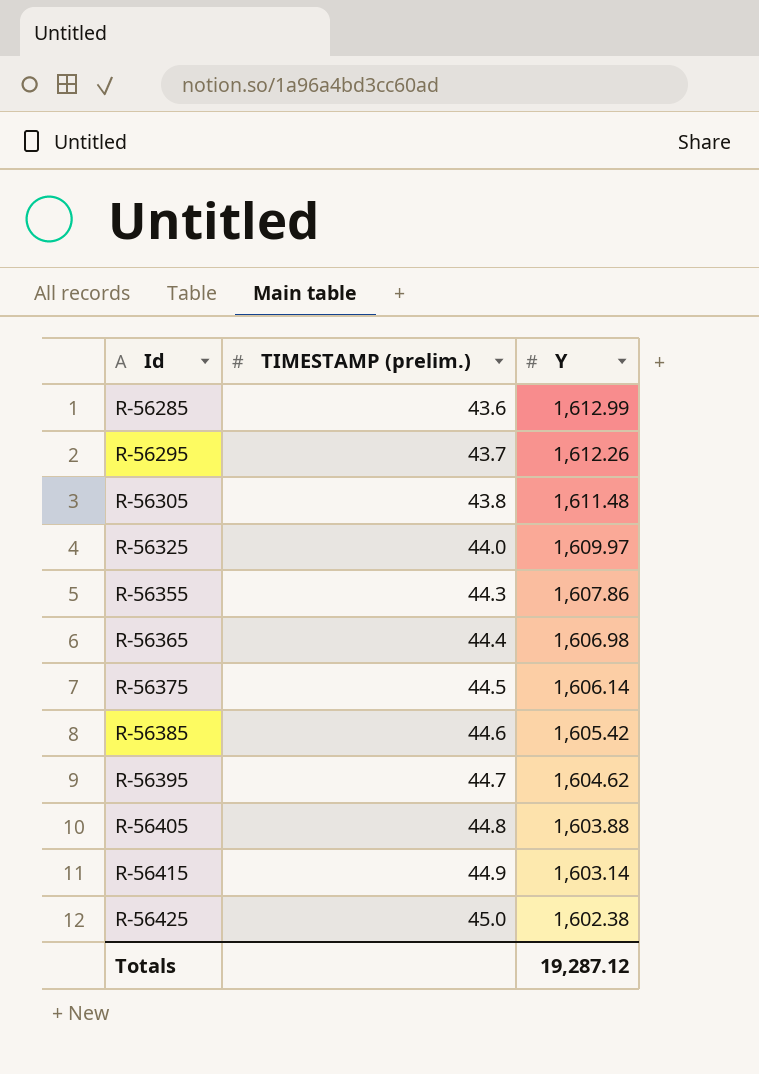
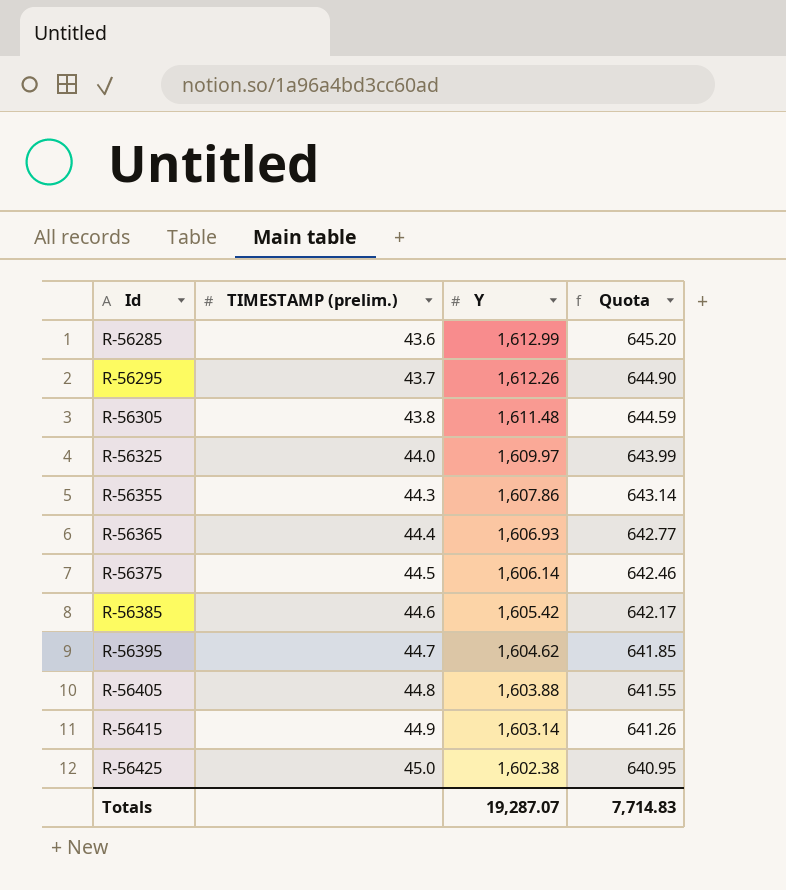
column Quota | formula: none -> [Y] * 0.4
R-56365 | Y: 1,606.98 -> 1,606.93
Totals | Y: 19,287.12 -> 19,287.07

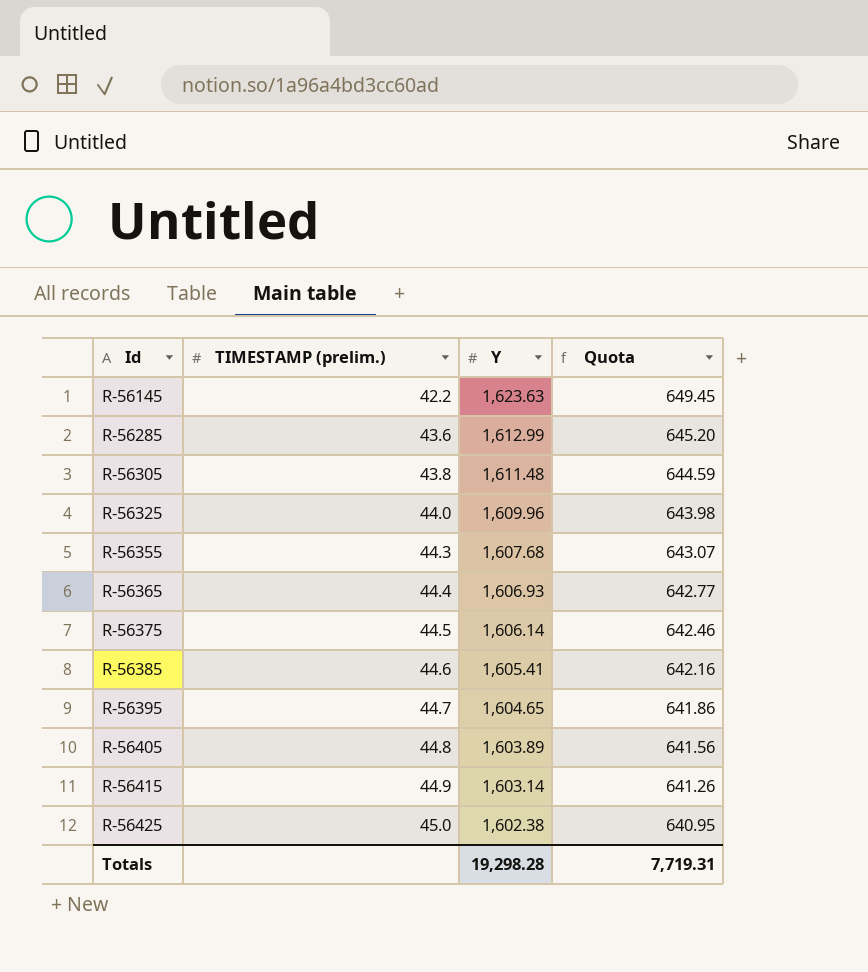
row R-56295: 43.7 | 1,612.26 | 644.90 -> none
row R-56145: none -> 42.2 | 1,623.63 | 649.45
R-56325 | Y: 1,609.97 -> 1,609.96
R-56325 | Quota: 643.99 -> 643.98
R-56355 | Y: 1,607.86 -> 1,607.68
R-56355 | Quota: 643.14 -> 643.07
R-56385 | Y: 1,605.42 -> 1,605.41
R-56385 | Quota: 642.17 -> 642.16
R-56395 | Y: 1,604.62 -> 1,604.65
R-56395 | Quota: 641.85 -> 641.86
R-56405 | Y: 1,603.88 -> 1,603.89
R-56405 | Quota: 641.55 -> 641.56
Totals | Y: 19,287.07 -> 19,298.28
Totals | Quota: 7,714.83 -> 7,719.31

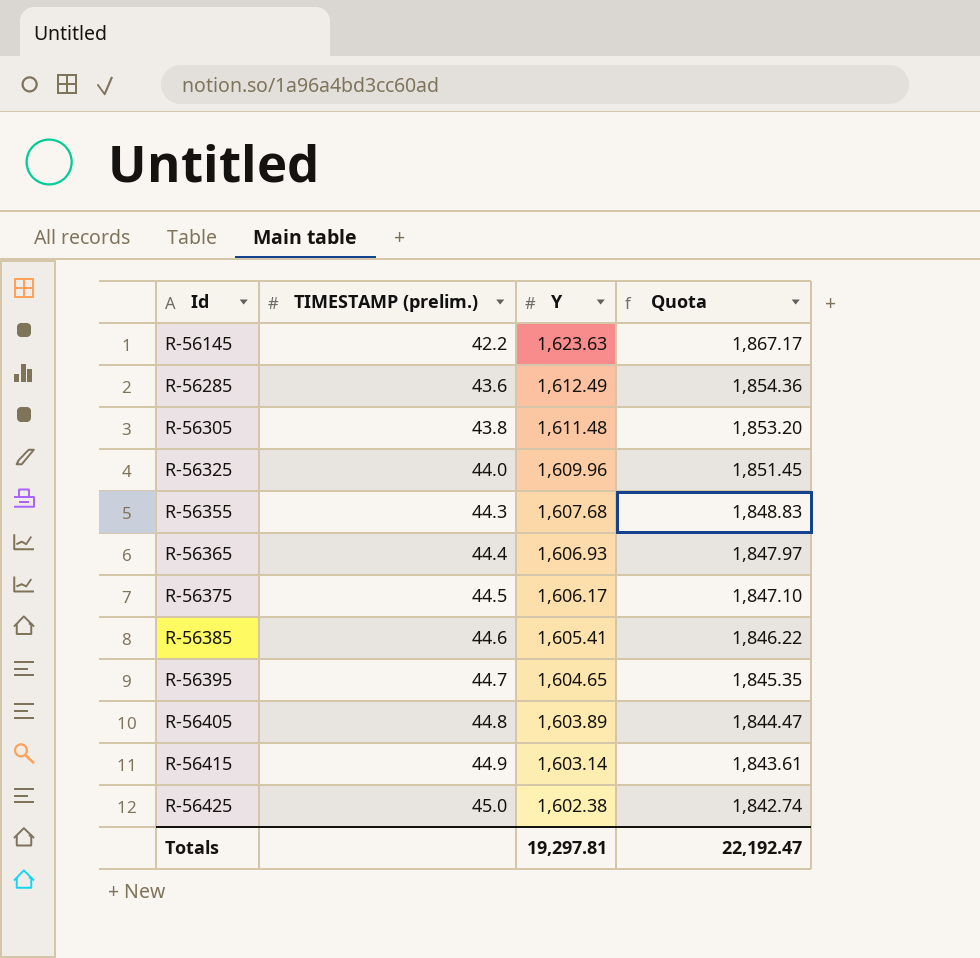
column Quota | formula: [Y] * 0.4 -> [Y] * 1.15
R-56285 | Y: 1,612.99 -> 1,612.49
R-56375 | Y: 1,606.14 -> 1,606.17
Totals | Y: 19,298.28 -> 19,297.81
Totals | Quota: 7,719.31 -> 22,192.47

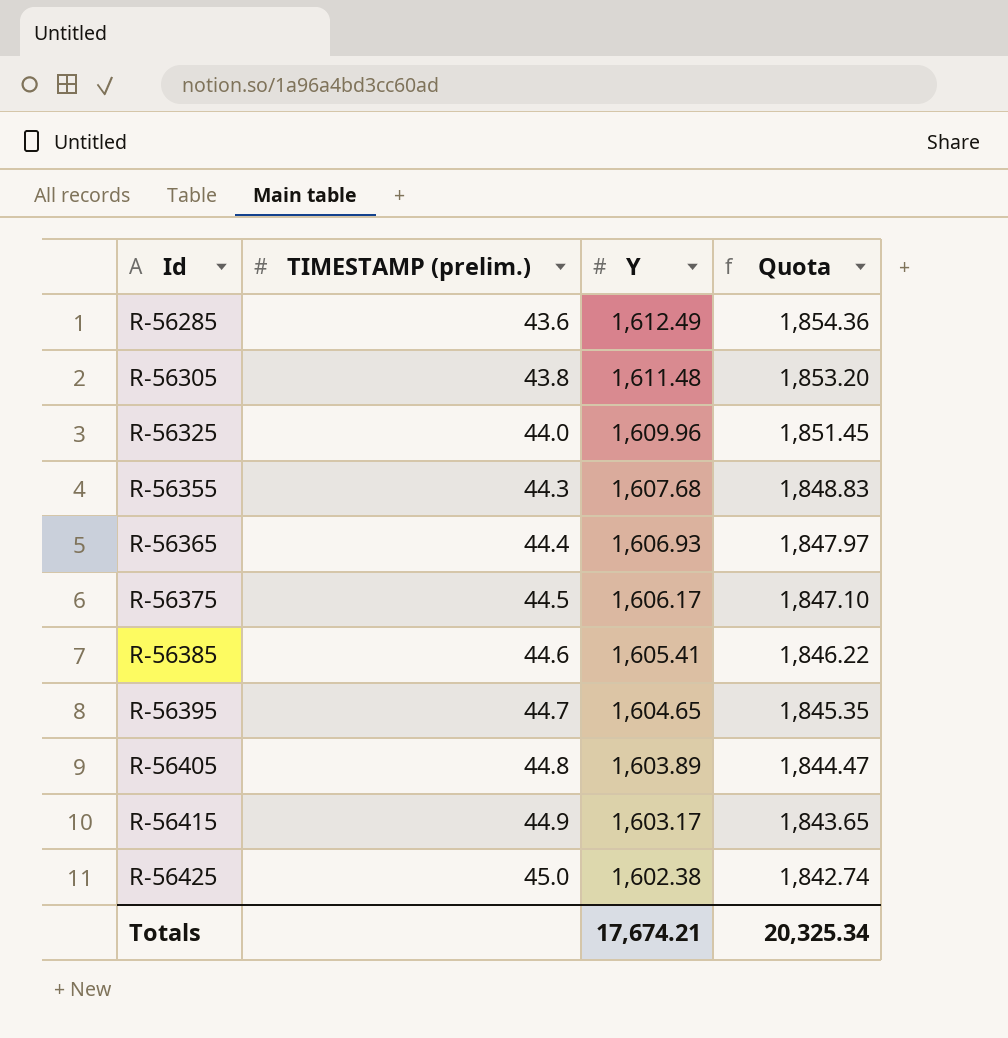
row R-56145: 42.2 | 1,623.63 | 1,867.17 -> none
R-56415 | Y: 1,603.14 -> 1,603.17
R-56415 | Quota: 1,843.61 -> 1,843.65
Totals | Y: 19,297.81 -> 17,674.21
Totals | Quota: 22,192.47 -> 20,325.34

